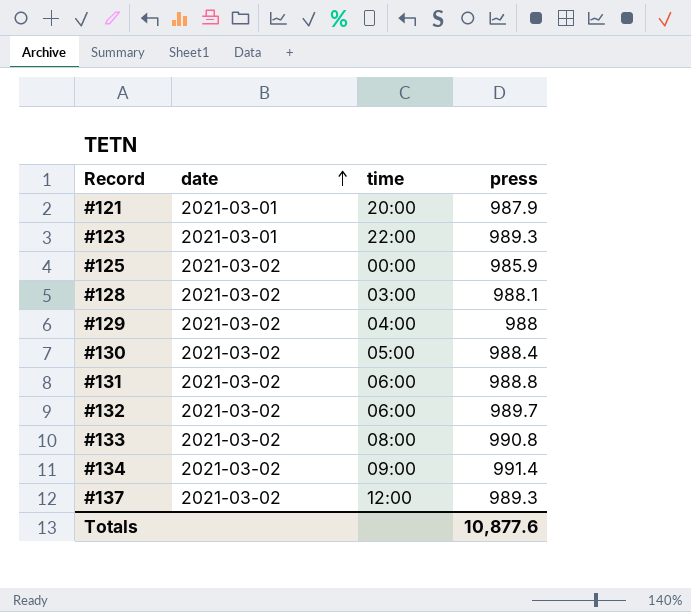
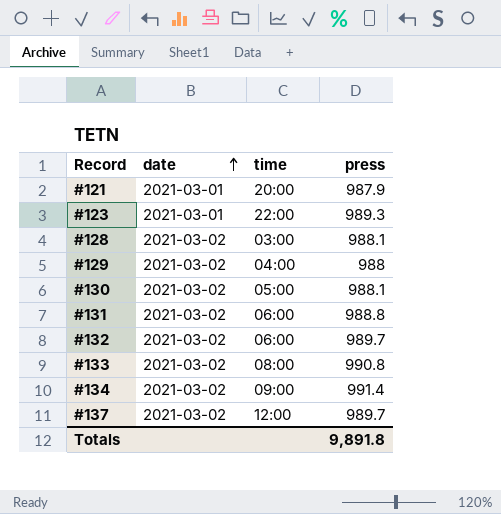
row #125: 2021-03-02 | 00:00 | 985.9 -> none
#130 | press: 988.4 -> 988.1
#137 | press: 989.3 -> 989.7
Totals | press: 10,877.6 -> 9,891.8

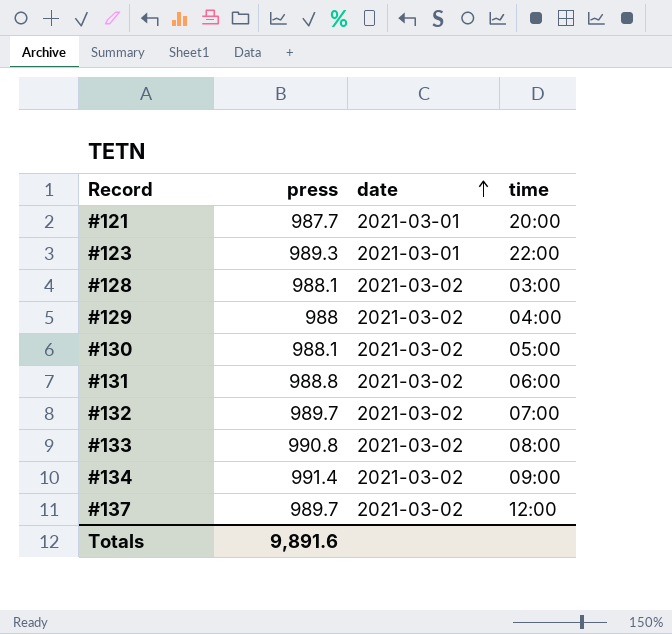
column press | position: 4 -> 2
#121 | press: 987.9 -> 987.7
#132 | time: 06:00 -> 07:00
Totals | press: 9,891.8 -> 9,891.6

